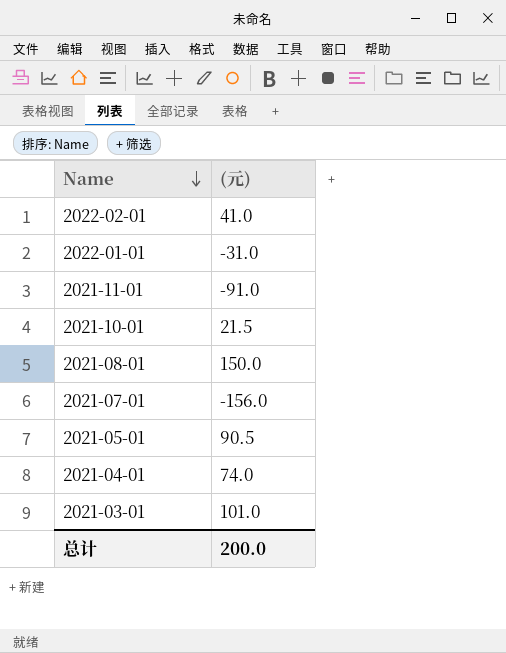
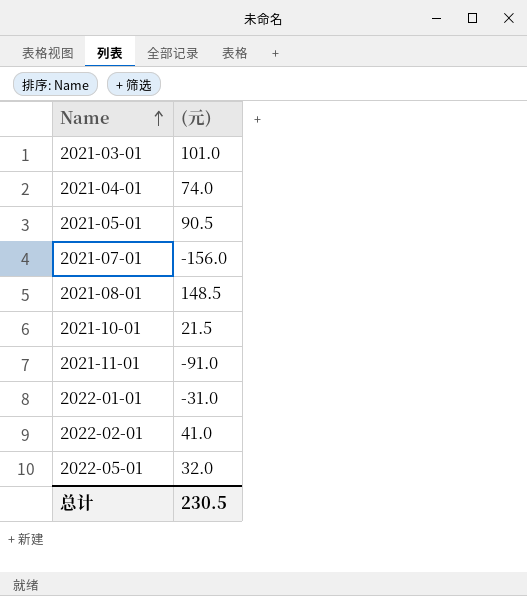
row order: Name descending -> Name ascending
2021-08-01 | (元): 150.0 -> 148.5
row 2022-05-01: none -> 32.0
总计 | (元): 200.0 -> 230.5

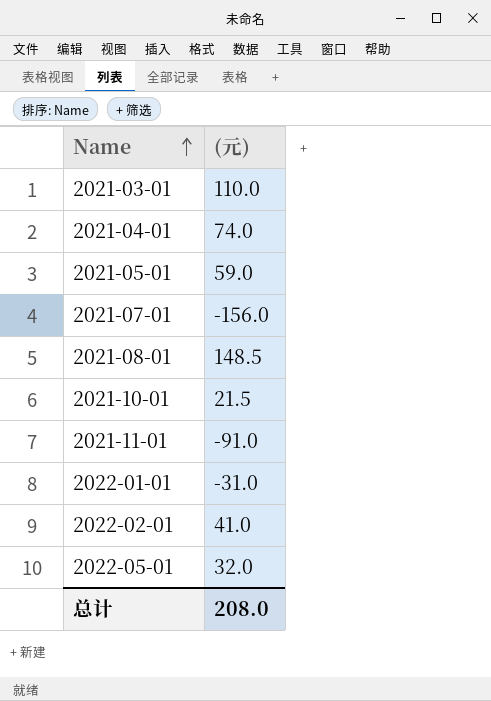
2021-03-01 | (元): 101.0 -> 110.0
2021-05-01 | (元): 90.5 -> 59.0
总计 | (元): 230.5 -> 208.0

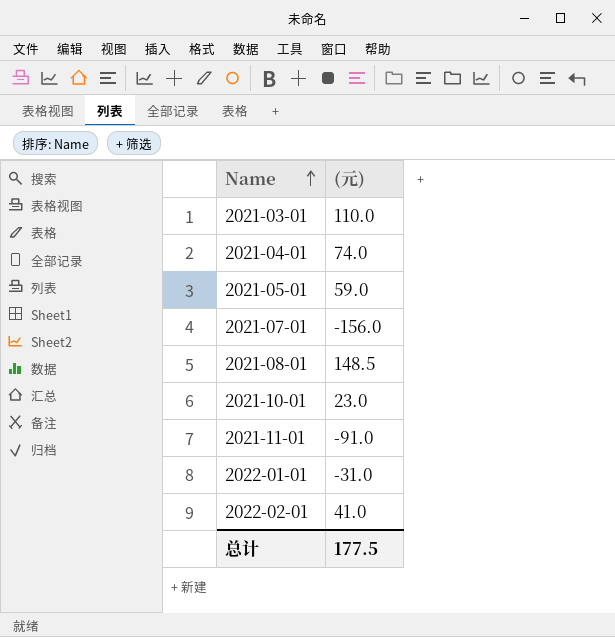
row 2022-05-01: 32.0 -> none
2021-10-01 | (元): 21.5 -> 23.0
总计 | (元): 208.0 -> 177.5

